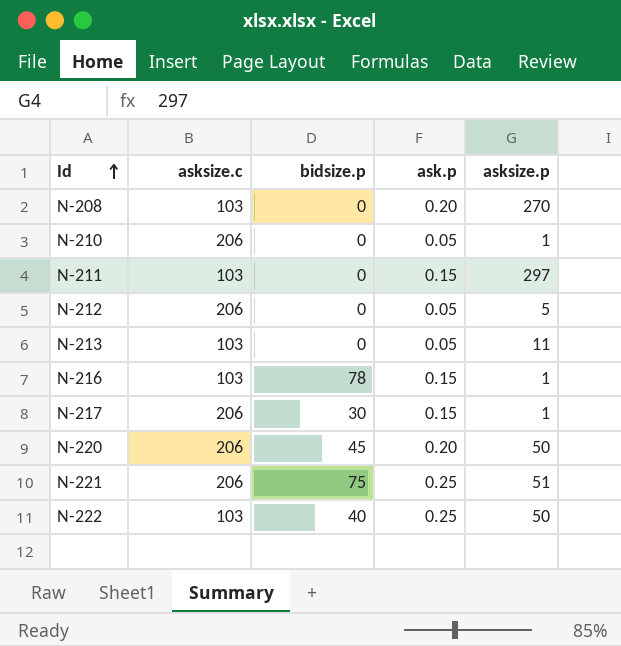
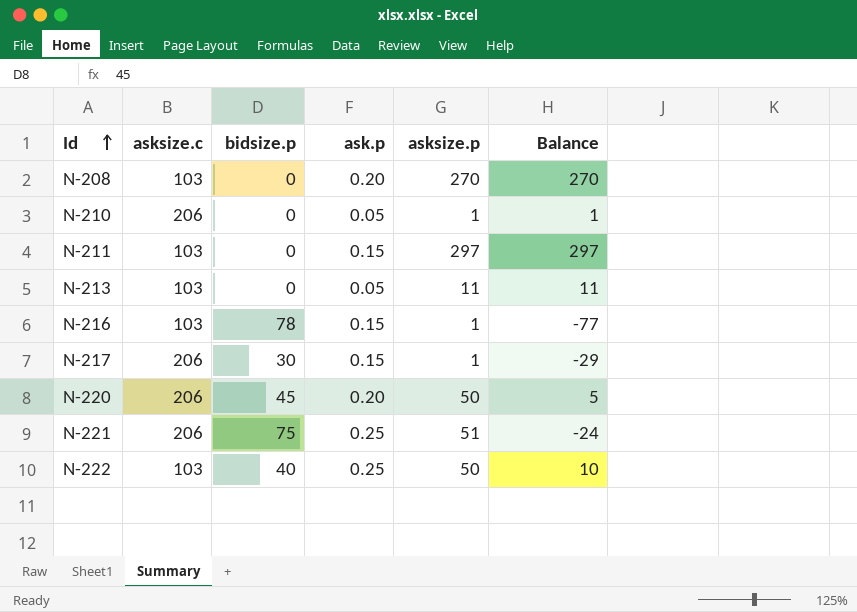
column Balance | formula: none -> [asksize.p] - [bidsize.p]
row N-212: 206 | 0 | 0.05 | 5 -> none

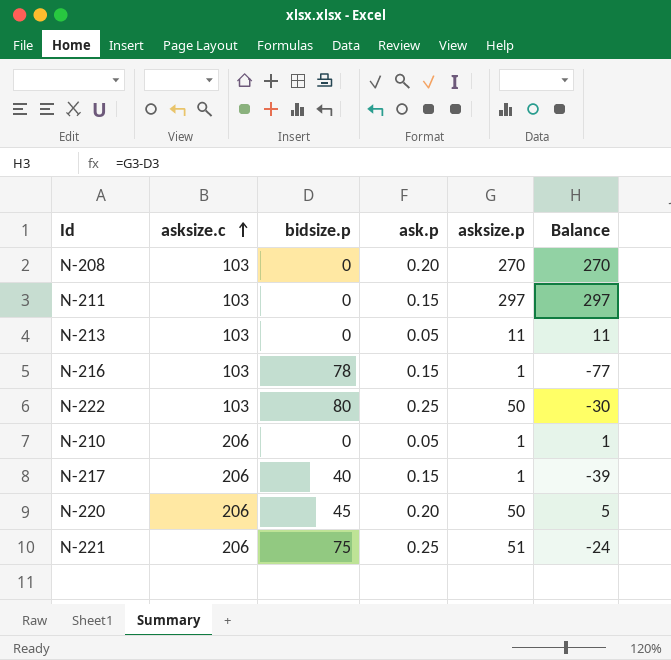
row order: Id ascending -> asksize.c ascending
N-222 | bidsize.p: 40 -> 80
N-222 | Balance: 10 -> -30
N-217 | bidsize.p: 30 -> 40
N-217 | Balance: -29 -> -39

